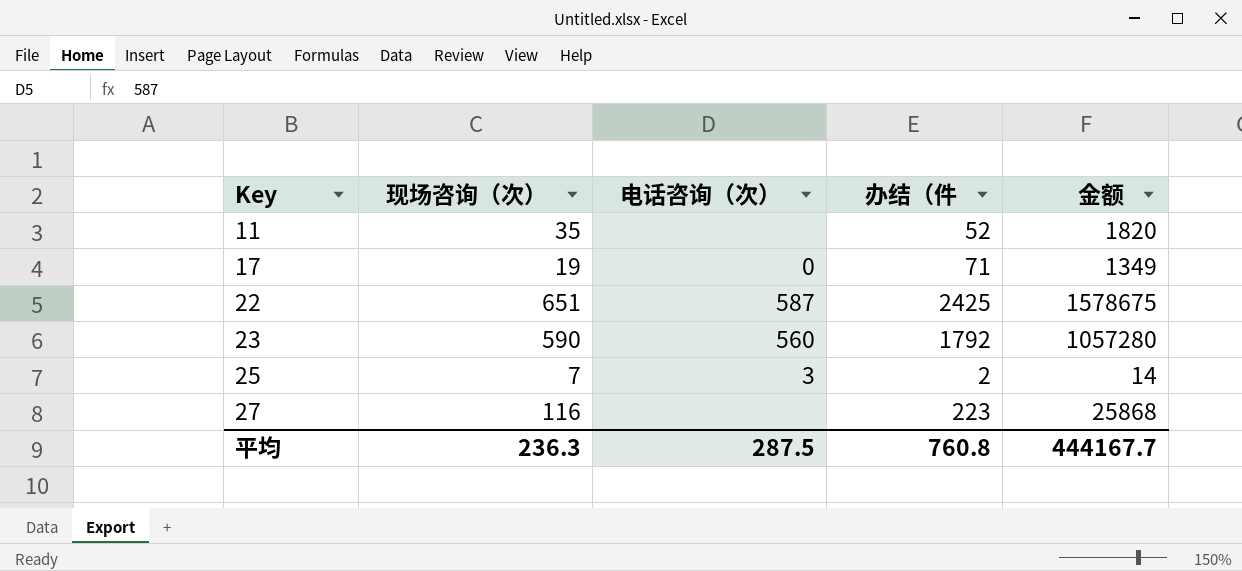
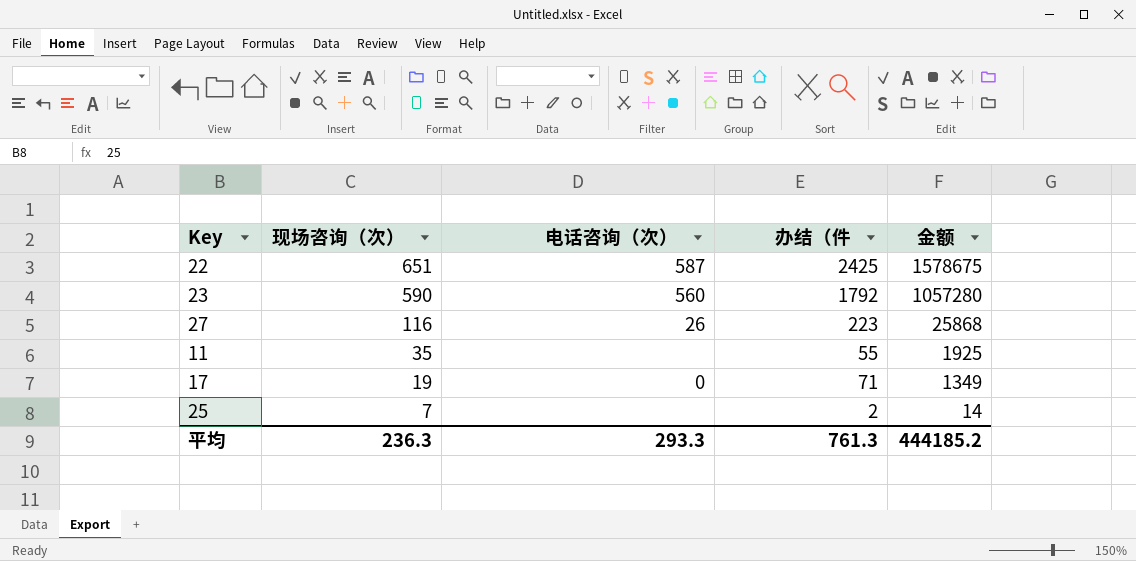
row order: Key ascending -> 现场咨询（次） descending
27 | 电话咨询（次）: none -> 26
11 | 办结（件: 52 -> 55
11 | 金额: 1820 -> 1925
25 | 电话咨询（次）: 3 -> none
平均 | 电话咨询（次）: 287.5 -> 293.3
平均 | 办结（件: 760.8 -> 761.3
平均 | 金额: 444167.7 -> 444185.2

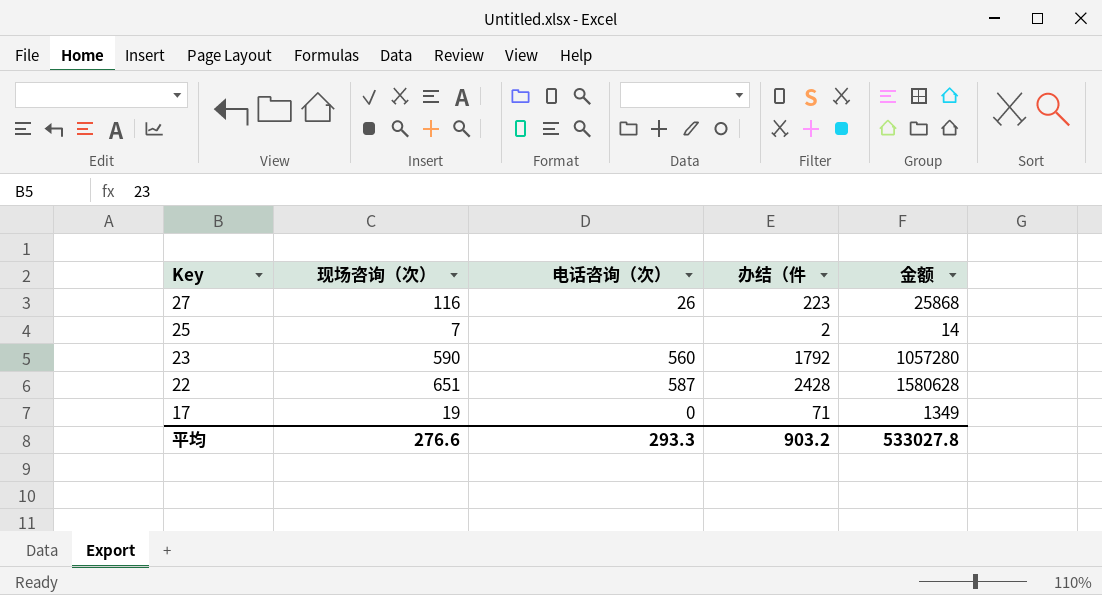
row order: 现场咨询（次） descending -> Key descending
row 11: 35 | none | 55 | 1925 -> none
22 | 办结（件: 2425 -> 2428
22 | 金额: 1578675 -> 1580628
平均 | 现场咨询（次）: 236.3 -> 276.6
平均 | 办结（件: 761.3 -> 903.2
平均 | 金额: 444185.2 -> 533027.8

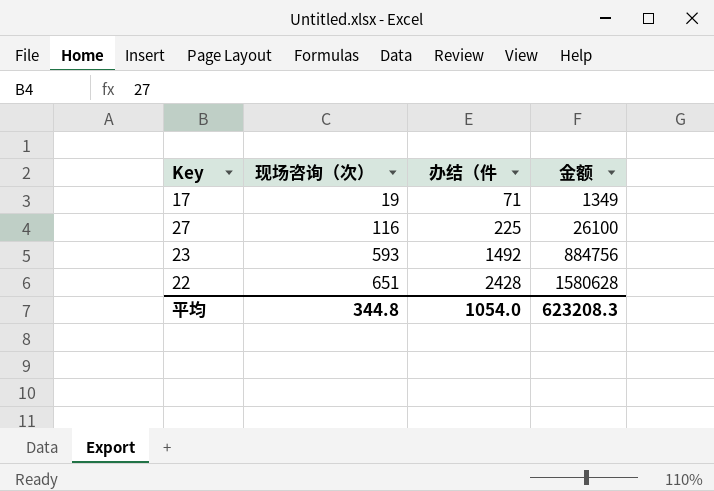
row order: Key descending -> 现场咨询（次） ascending
column 电话咨询（次） | position: 3 -> none
row 25: 7 | none | 2 | 14 -> none
27 | 办结（件: 223 -> 225
27 | 金额: 25868 -> 26100
23 | 现场咨询（次）: 590 -> 593
23 | 办结（件: 1792 -> 1492
23 | 金额: 1057280 -> 884756
平均 | 现场咨询（次）: 276.6 -> 344.8
平均 | 办结（件: 903.2 -> 1054.0
平均 | 金额: 533027.8 -> 623208.3

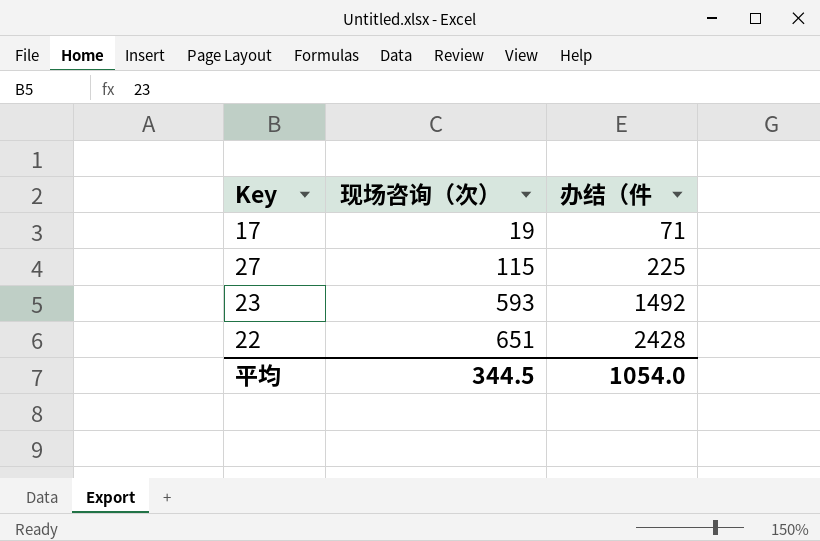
column 金额 | formula: [现场咨询（次）] * [办结（件] -> none
27 | 现场咨询（次）: 116 -> 115
平均 | 现场咨询（次）: 344.8 -> 344.5

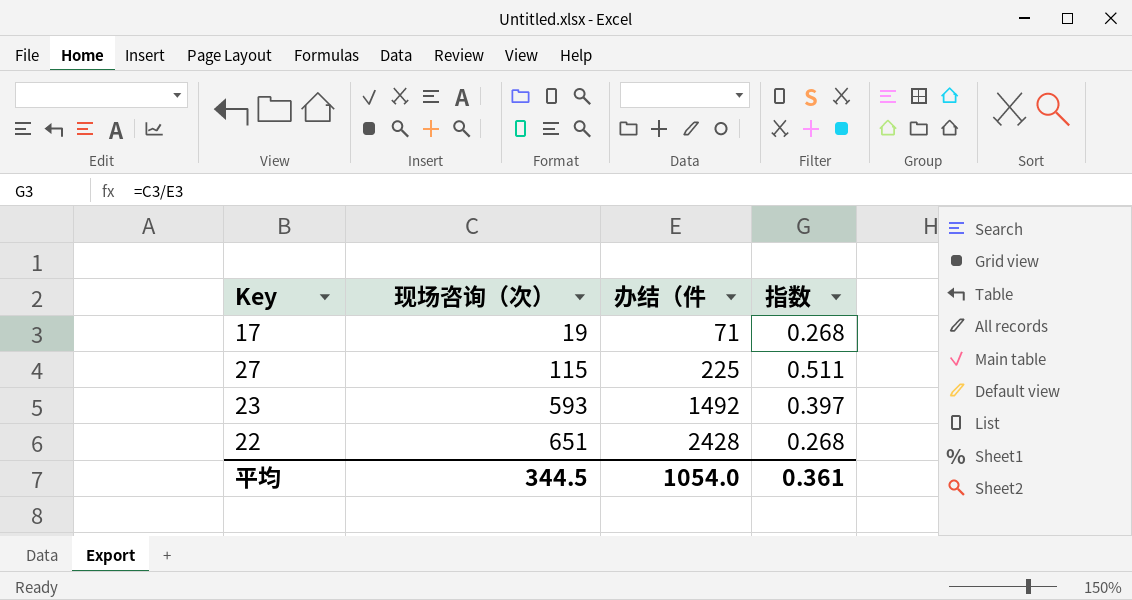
column 指数 | formula: none -> [现场咨询（次）] / [办结（件]

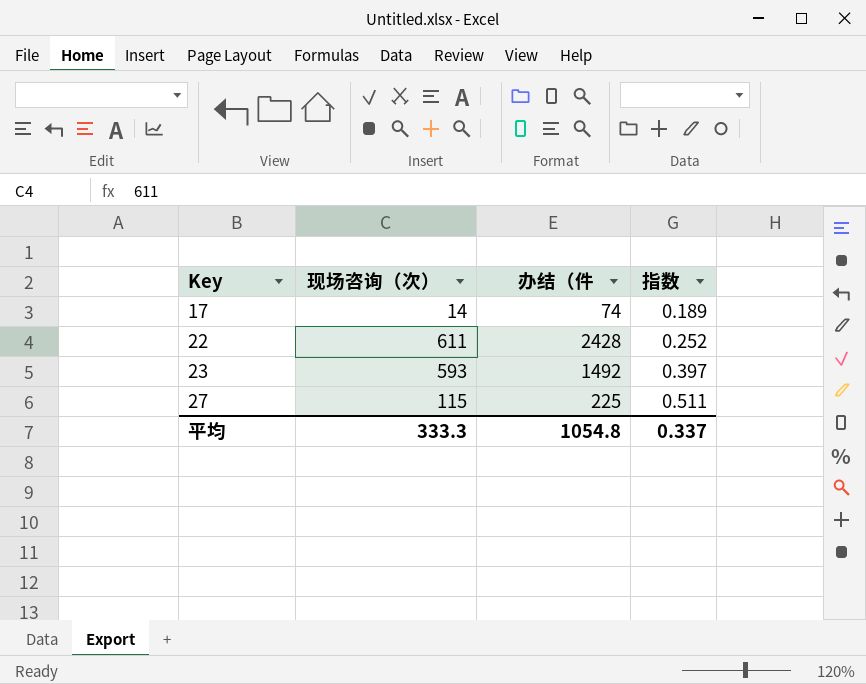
row order: 现场咨询（次） ascending -> Key ascending
17 | 现场咨询（次）: 19 -> 14
17 | 办结（件: 71 -> 74
17 | 指数: 0.268 -> 0.189
22 | 现场咨询（次）: 651 -> 611
22 | 指数: 0.268 -> 0.252
平均 | 现场咨询（次）: 344.5 -> 333.3
平均 | 办结（件: 1054.0 -> 1054.8
平均 | 指数: 0.361 -> 0.337

